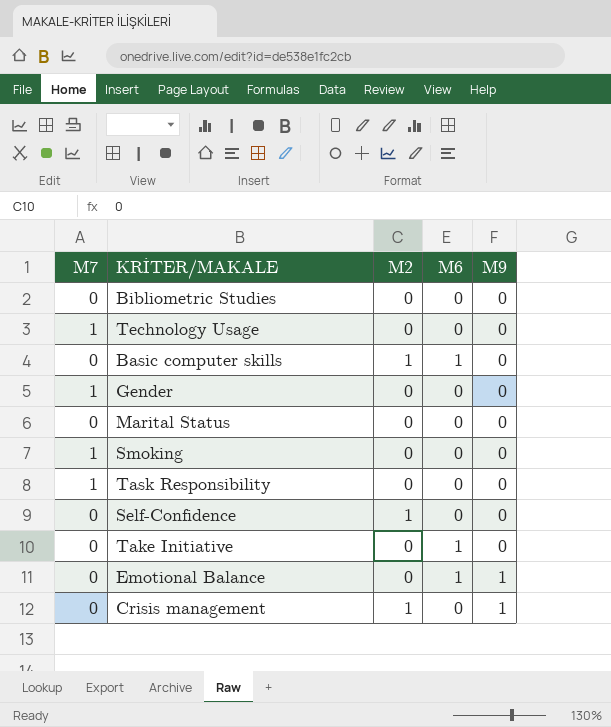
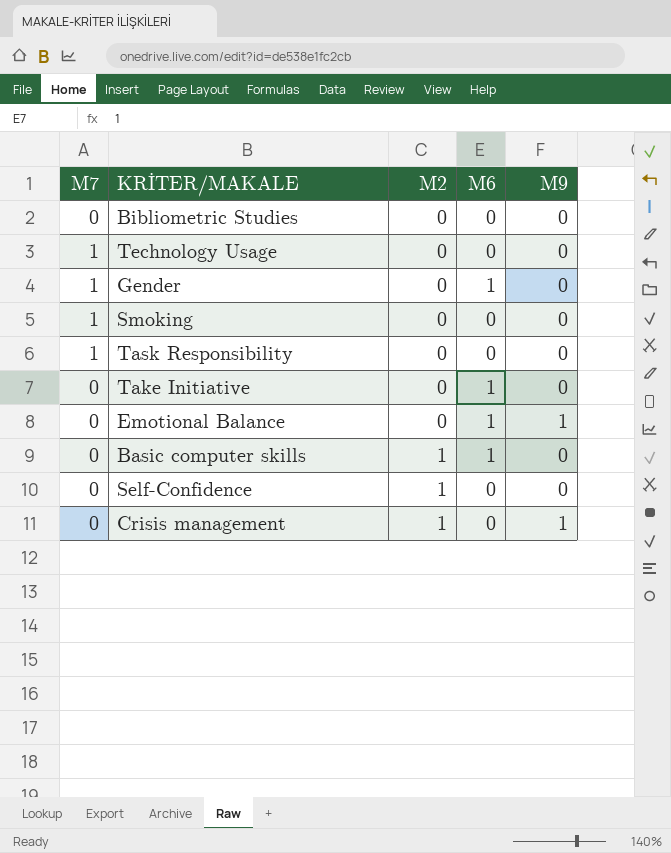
row order: M9 ascending -> M2 ascending
row Marital Status: 0 | 0 | 0 | 0 -> none
Gender | M6: 0 -> 1

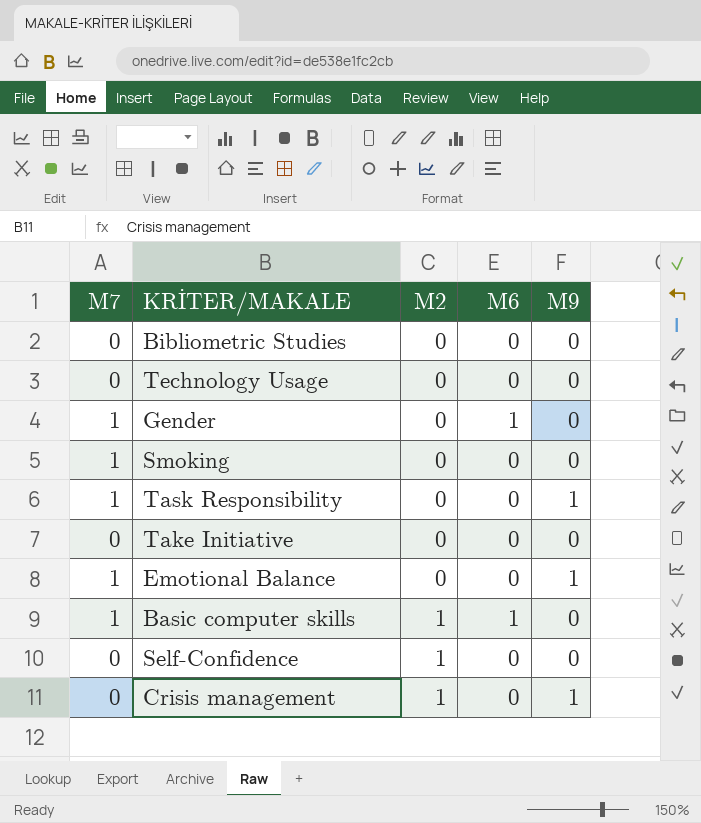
Technology Usage | M7: 1 -> 0
Task Responsibility | M9: 0 -> 1
Take Initiative | M6: 1 -> 0
Emotional Balance | M7: 0 -> 1
Emotional Balance | M6: 1 -> 0
Basic computer skills | M7: 0 -> 1

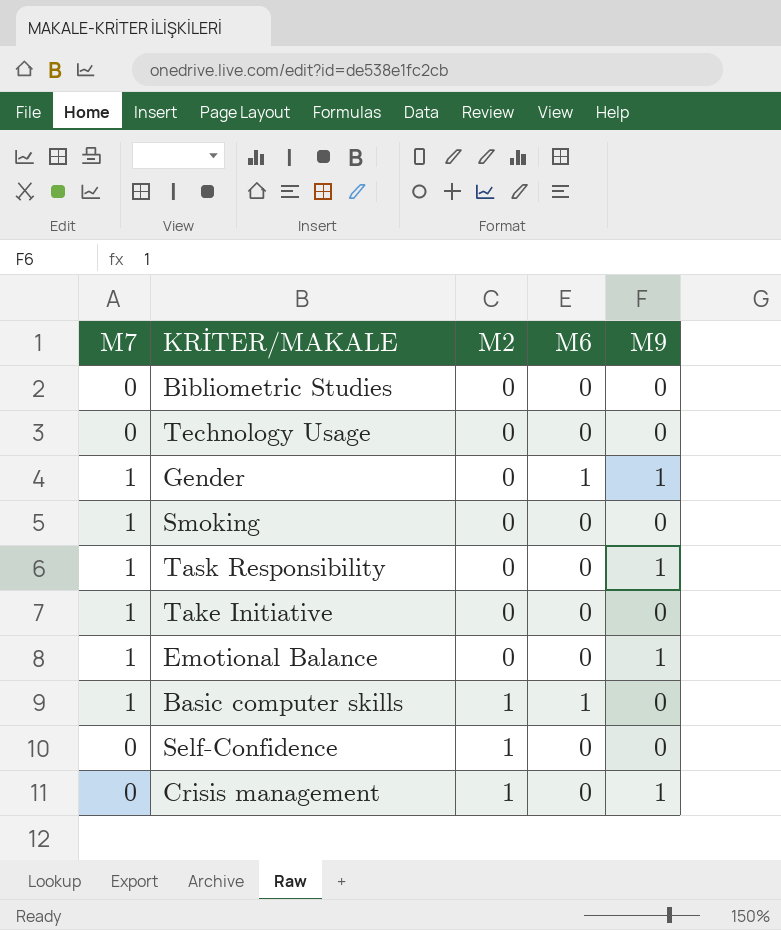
Gender | M9: 0 -> 1
Take Initiative | M7: 0 -> 1

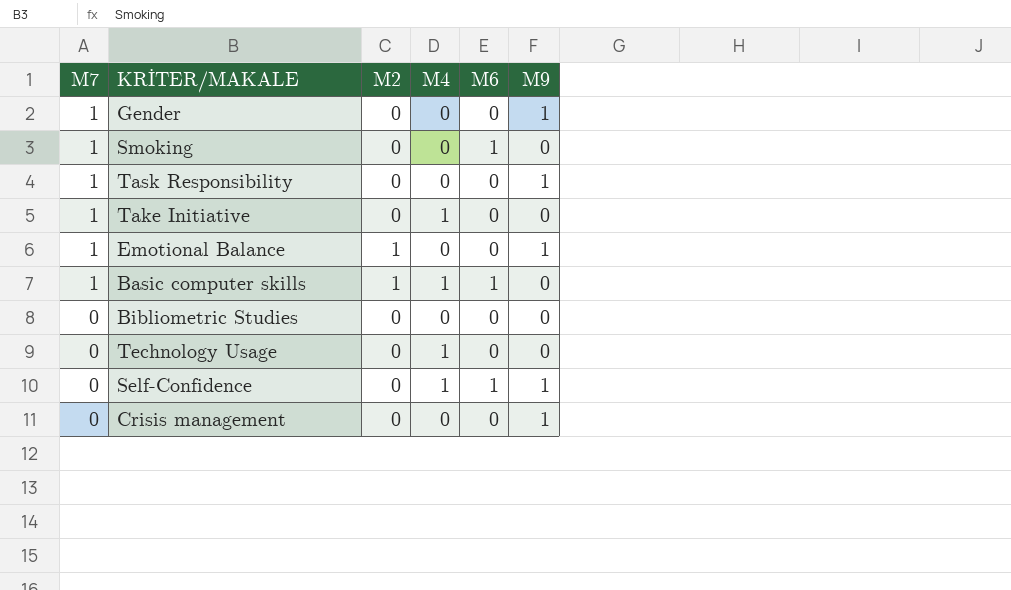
row order: M2 ascending -> M7 descending
column M4 | position: none -> 4
Gender | M6: 1 -> 0
Smoking | M6: 0 -> 1
Emotional Balance | M2: 0 -> 1
Self-Confidence | M2: 1 -> 0
Self-Confidence | M6: 0 -> 1
Self-Confidence | M9: 0 -> 1
Crisis management | M2: 1 -> 0

